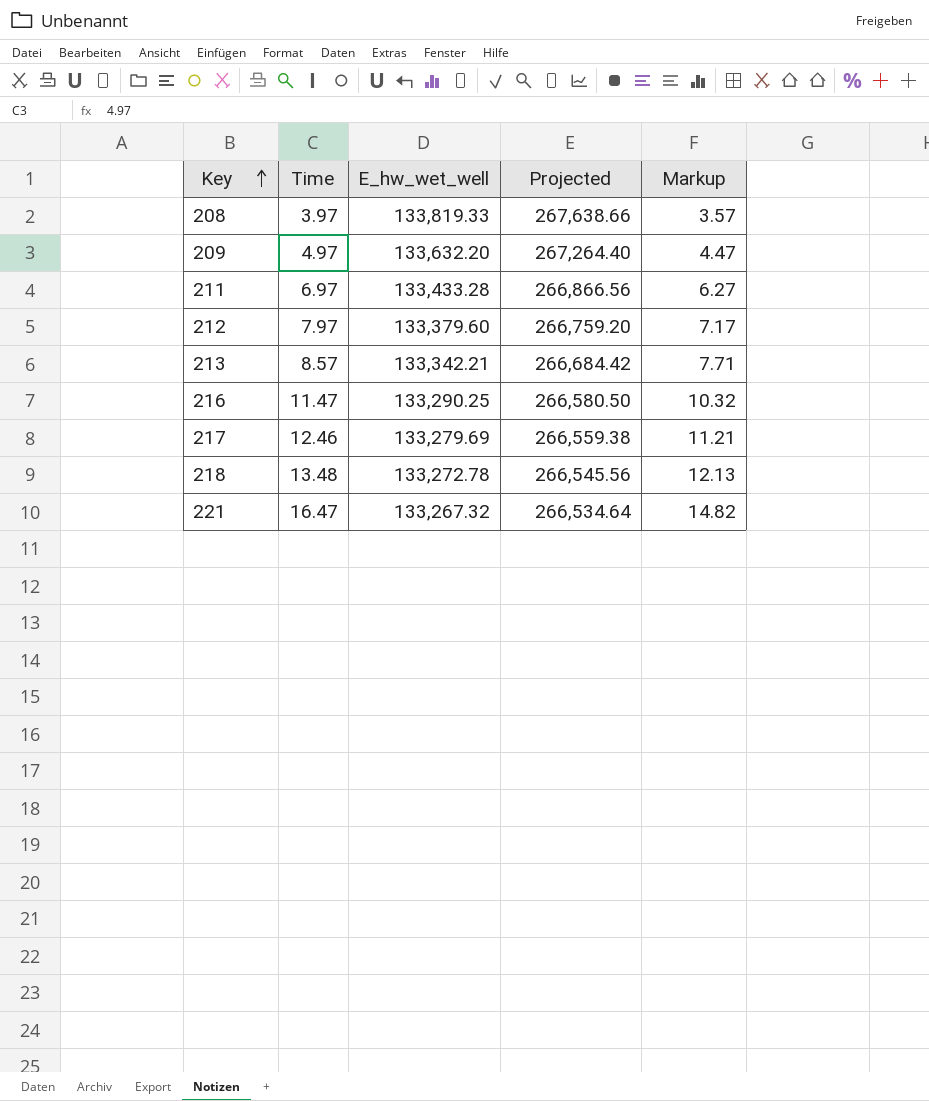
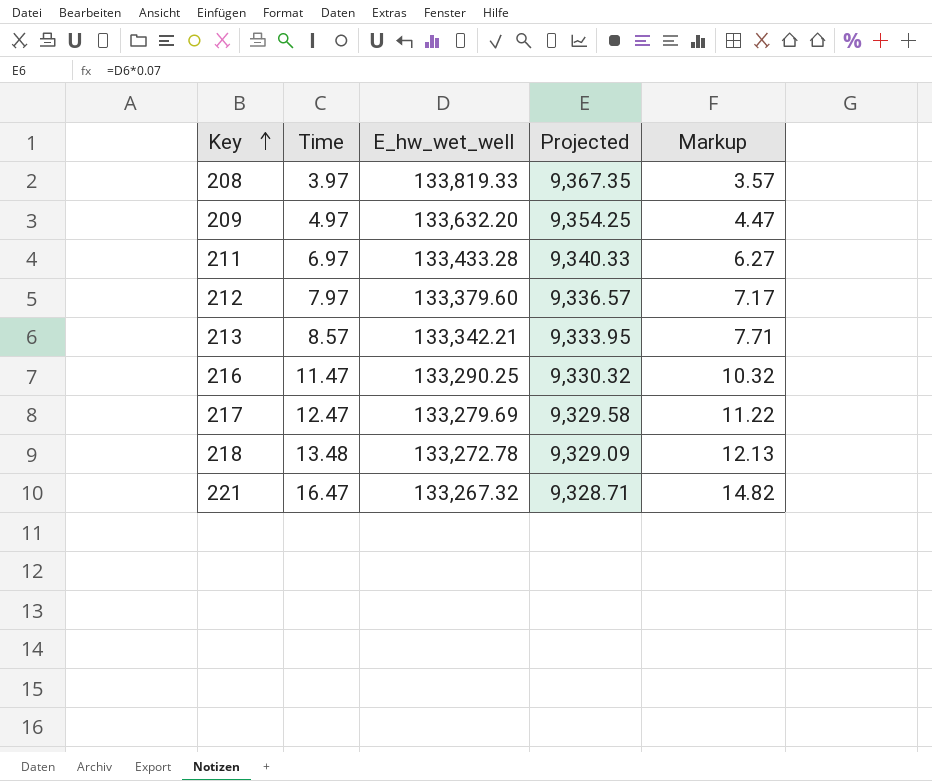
column Projected | formula: [E_hw_wet_well] * 2 -> [E_hw_wet_well] * 0.07
217 | Time: 12.46 -> 12.47
217 | Markup: 11.21 -> 11.22

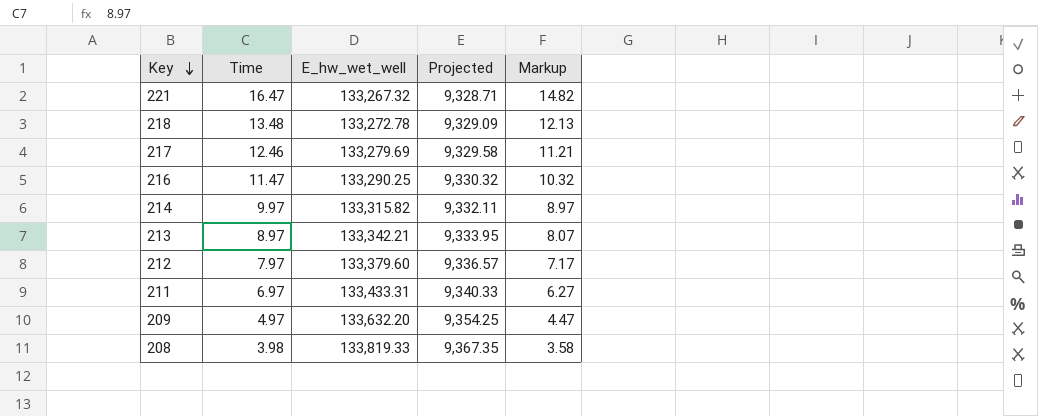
row order: Key ascending -> Key descending
217 | Time: 12.47 -> 12.46
217 | Markup: 11.22 -> 11.21
row 214: none -> 9.97 | 133,315.82 | 9,332.11 | 8.97
213 | Time: 8.57 -> 8.97
213 | Markup: 7.71 -> 8.07
211 | E_hw_wet_well: 133,433.28 -> 133,433.31
208 | Time: 3.97 -> 3.98
208 | Markup: 3.57 -> 3.58

